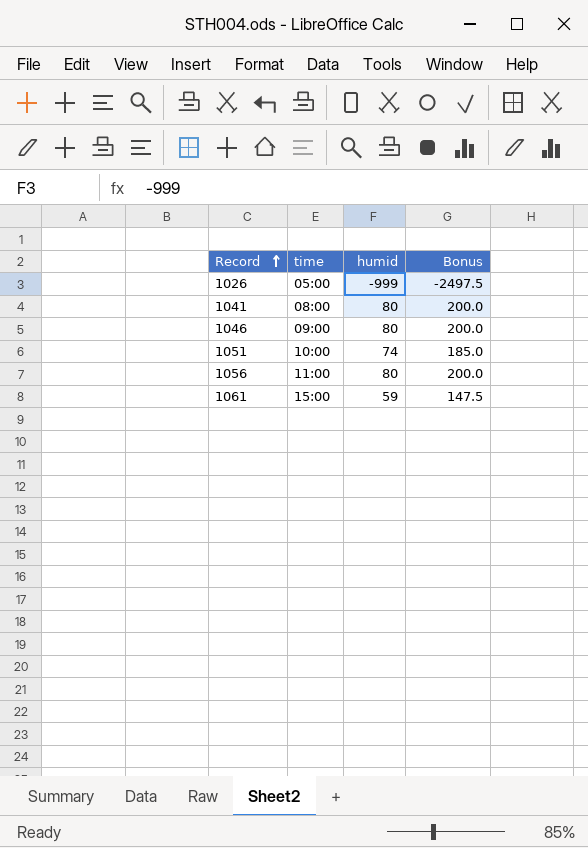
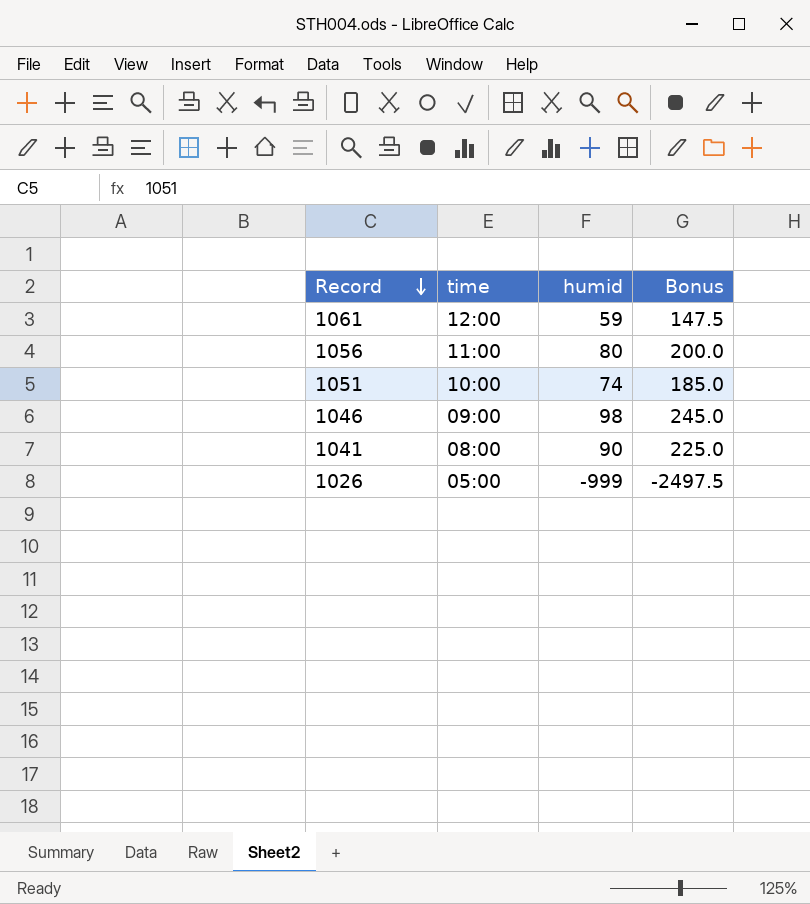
row order: Record ascending -> Record descending
1061 | time: 15:00 -> 12:00
1046 | humid: 80 -> 98
1046 | Bonus: 200.0 -> 245.0
1041 | humid: 80 -> 90
1041 | Bonus: 200.0 -> 225.0

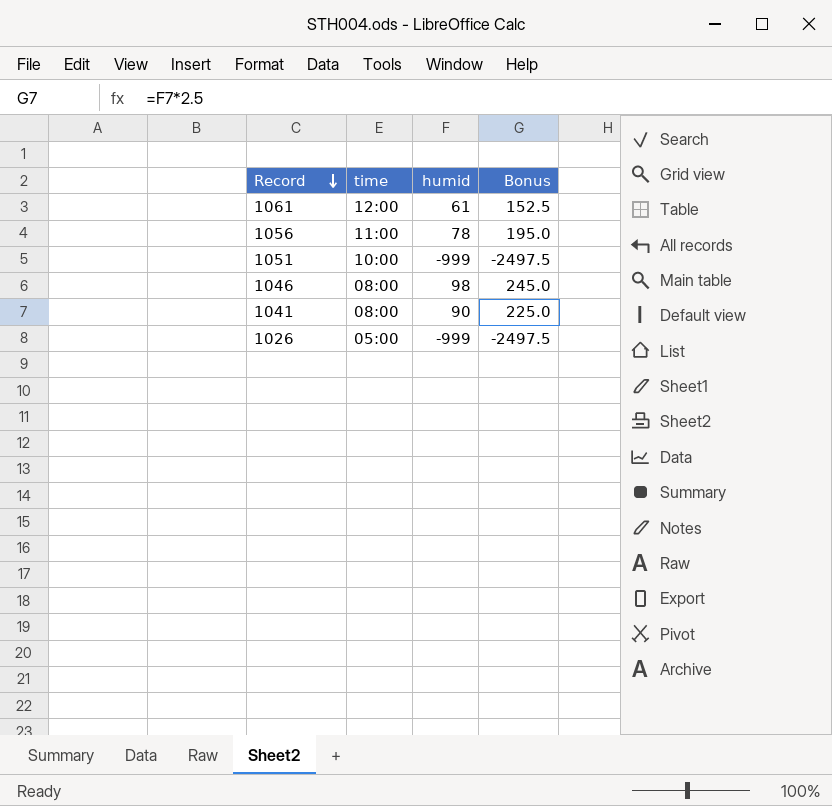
1061 | humid: 59 -> 61
1061 | Bonus: 147.5 -> 152.5
1056 | humid: 80 -> 78
1056 | Bonus: 200.0 -> 195.0
1051 | humid: 74 -> -999
1051 | Bonus: 185.0 -> -2497.5
1046 | time: 09:00 -> 08:00

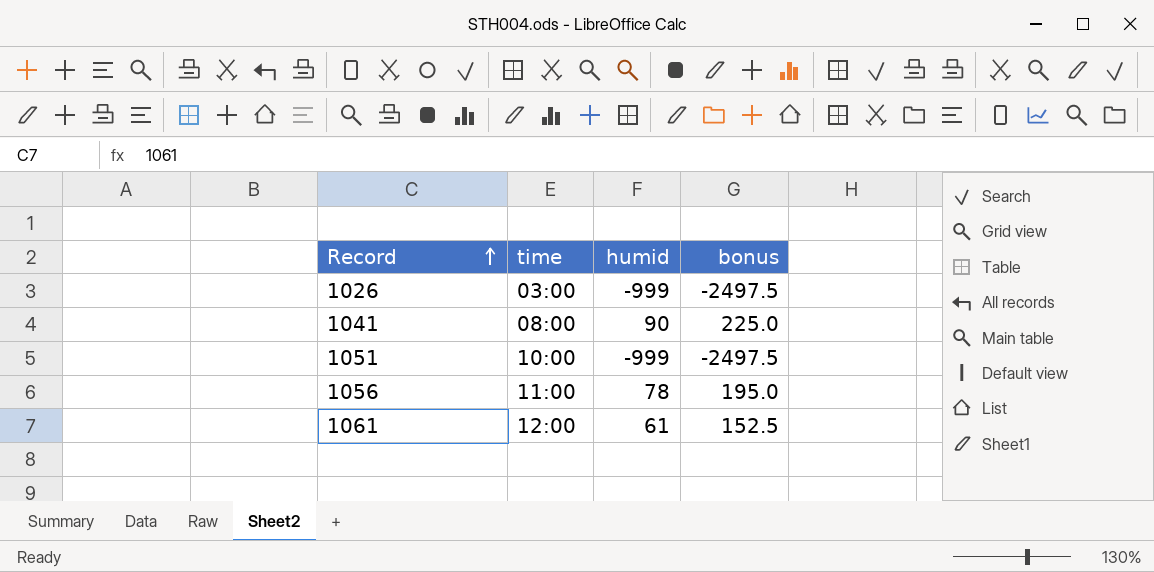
row order: Record descending -> Record ascending
column name: Bonus -> bonus
row 1046: 08:00 | 98 | 245.0 -> none
1026 | time: 05:00 -> 03:00

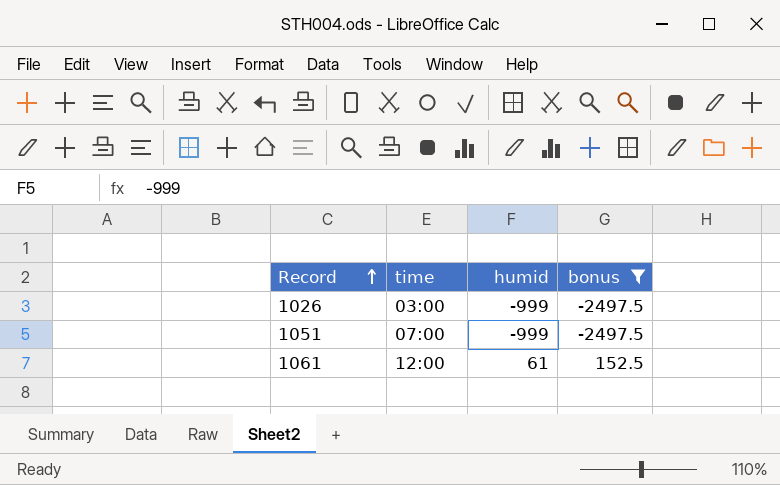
filter: none -> bonus <= 152.5
1051 | time: 10:00 -> 07:00

